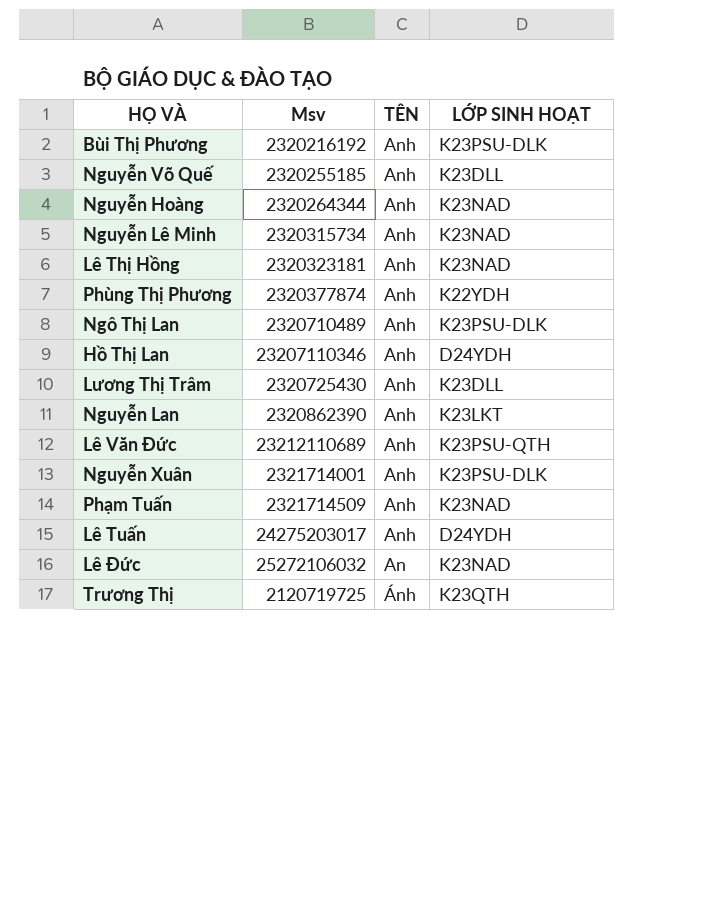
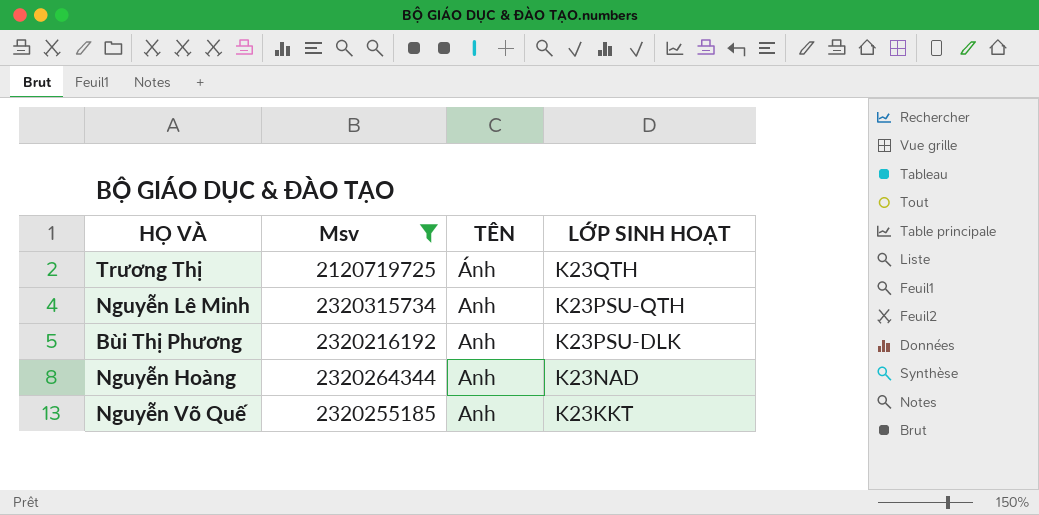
filter: none -> Msv <= 2320315734
row order: none -> LỚP SINH HOẠT descending
Nguyễn Lê Minh | LỚP SINH HOẠT: K23NAD -> K23PSU-QTH
Nguyễn Võ Quế | LỚP SINH HOẠT: K23DLL -> K23KKT

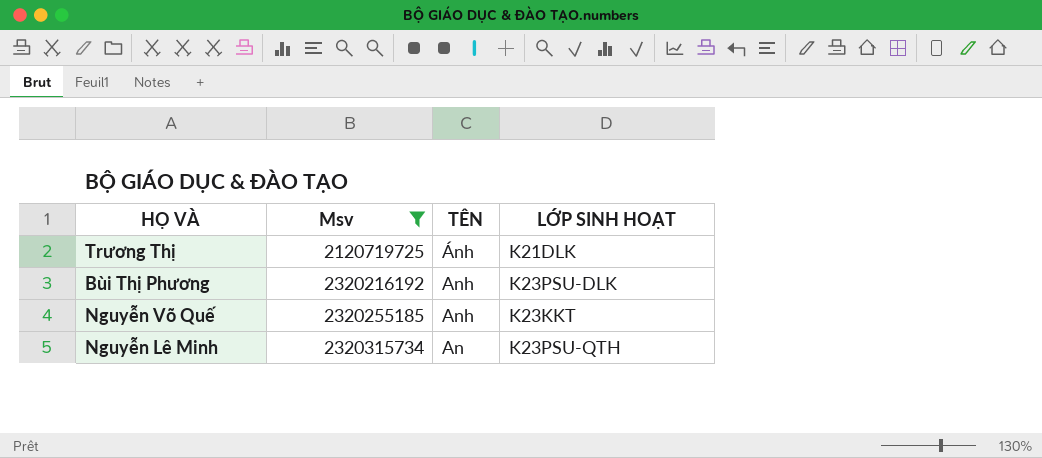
row order: LỚP SINH HOẠT descending -> Msv ascending
row Nguyễn Hoàng: 2320264344 | Anh | K23NAD -> none
Trương Thị | LỚP SINH HOẠT: K23QTH -> K21DLK
Nguyễn Lê Minh | TÊN: Anh -> An

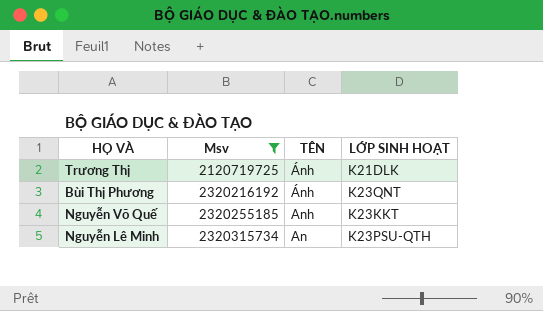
Bùi Thị Phương | TÊN: Anh -> Ánh
Bùi Thị Phương | LỚP SINH HOẠT: K23PSU-DLK -> K23QNT

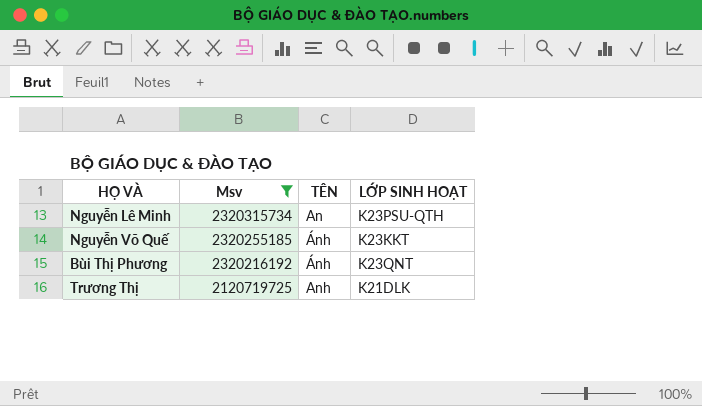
row order: Msv ascending -> Msv descending
Nguyễn Võ Quế | TÊN: Anh -> Ánh
Trương Thị | TÊN: Ánh -> Anh

